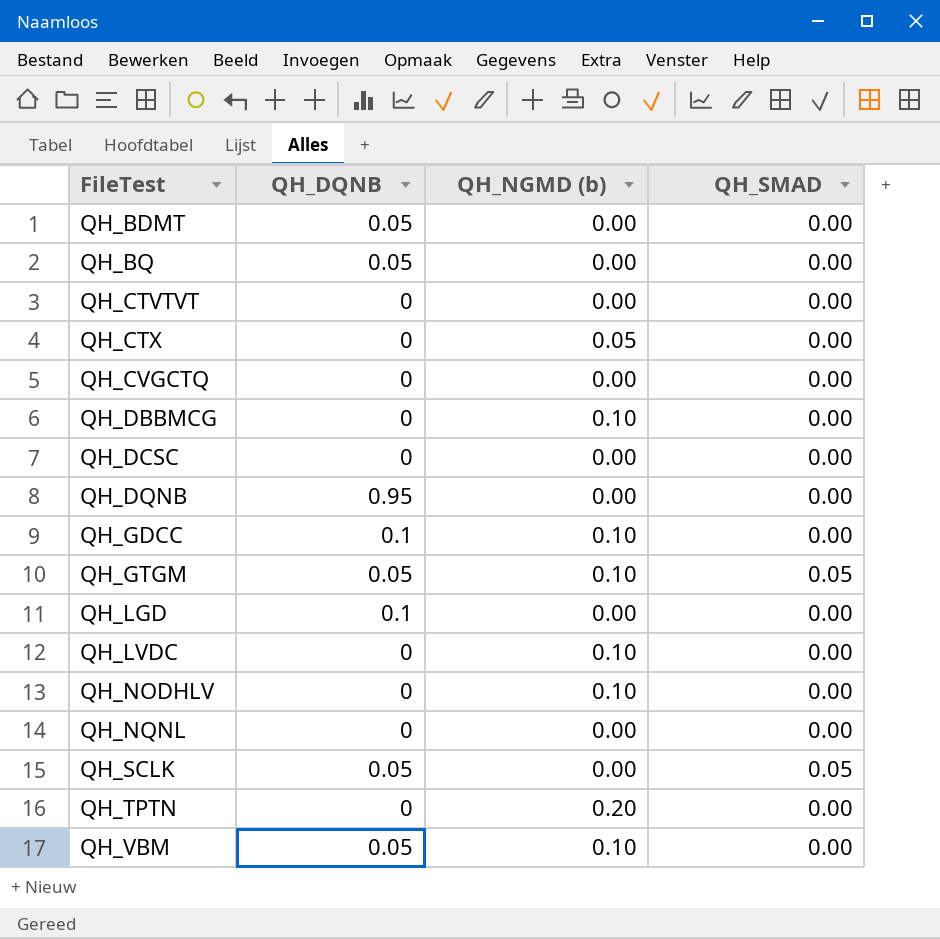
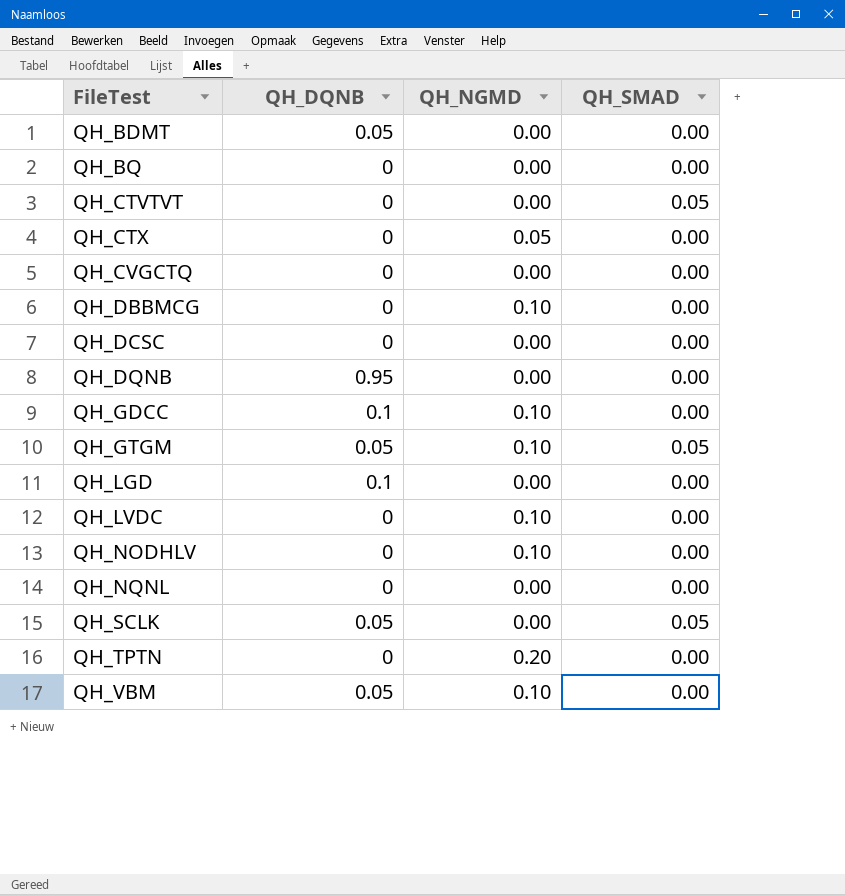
column name: QH_NGMD (b) -> QH_NGMD
QH_BQ | QH_DQNB: 0.05 -> 0
QH_CTVTVT | QH_SMAD: 0.00 -> 0.05

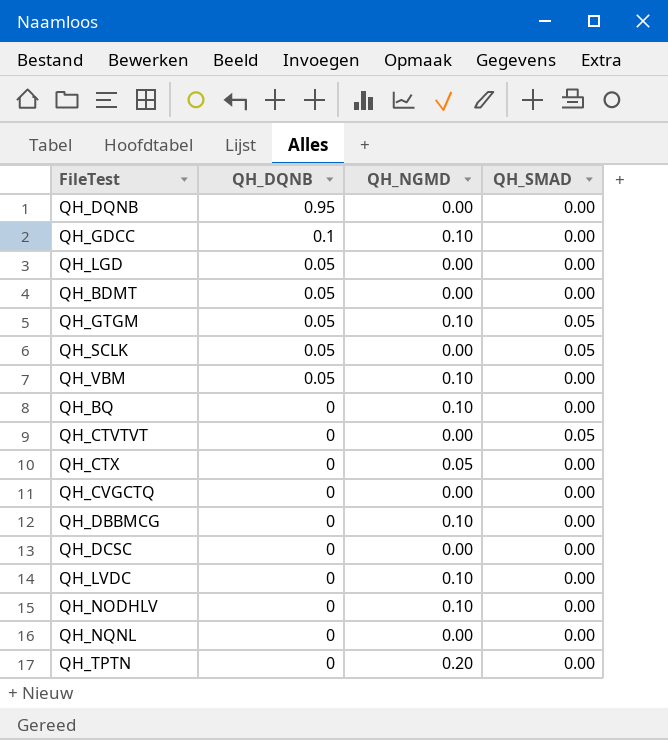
row order: FileTest ascending -> QH_DQNB descending
QH_LGD | QH_DQNB: 0.1 -> 0.05
QH_BQ | QH_NGMD: 0.00 -> 0.10

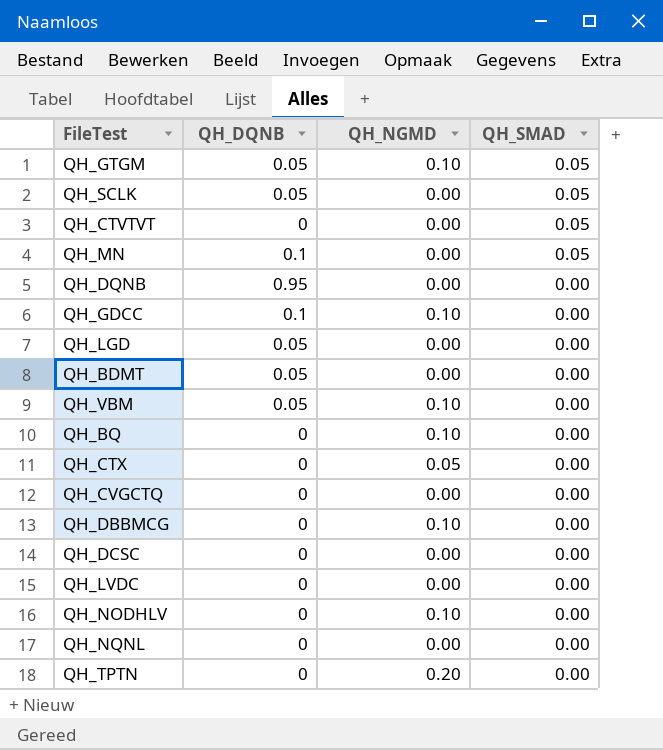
row order: QH_DQNB descending -> QH_SMAD descending
row QH_MN: none -> 0.1 | 0.00 | 0.05
QH_LVDC | QH_NGMD: 0.10 -> 0.00

